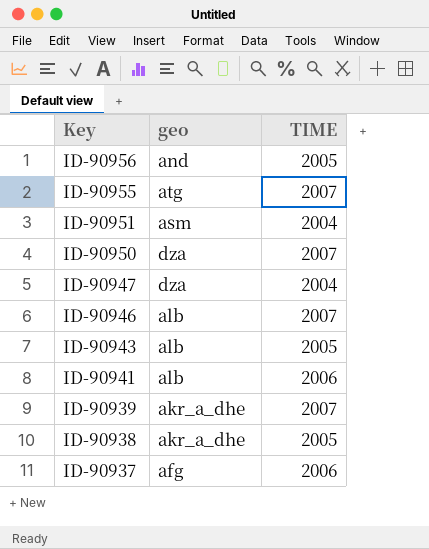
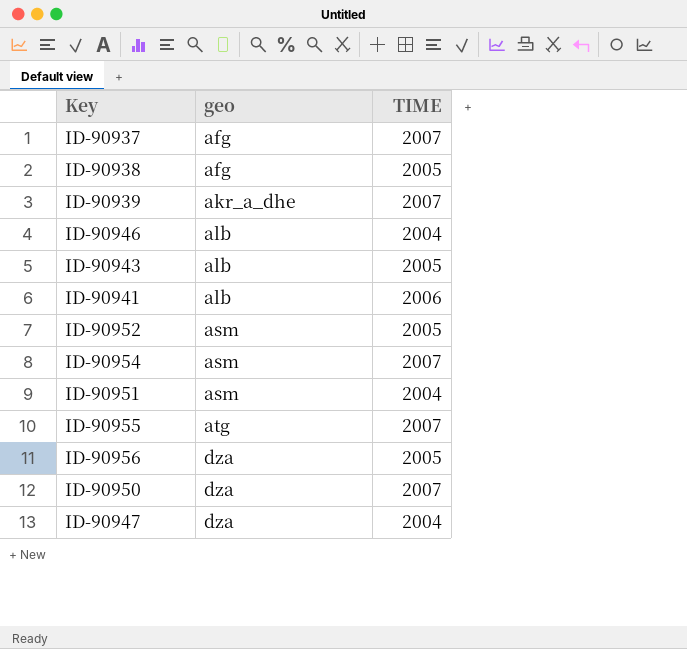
row order: Key descending -> geo ascending
ID-90937 | TIME: 2006 -> 2007
ID-90938 | geo: akr_a_dhe -> afg
ID-90946 | TIME: 2007 -> 2004
row ID-90952: none -> asm | 2005
row ID-90954: none -> asm | 2007
ID-90956 | geo: and -> dza

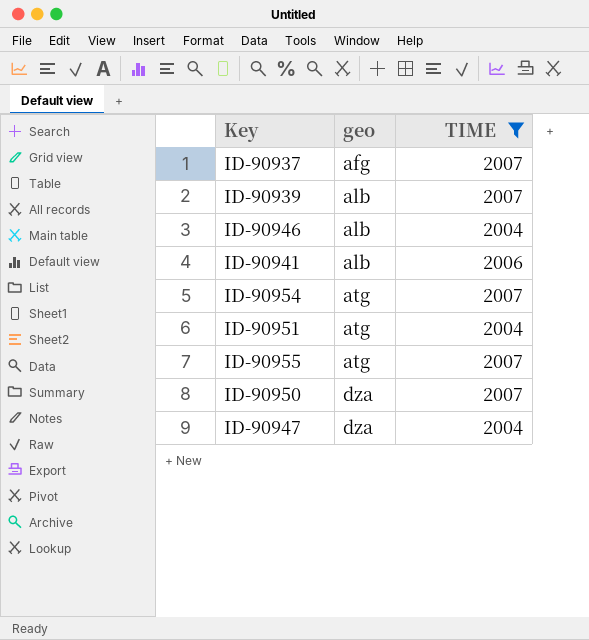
filter: none -> TIME != 2005
ID-90939 | geo: akr_a_dhe -> alb
ID-90954 | geo: asm -> atg
ID-90951 | geo: asm -> atg

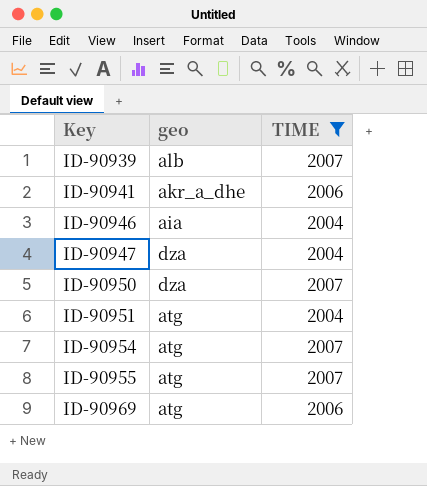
row order: geo ascending -> Key ascending
row ID-90937: afg | 2007 -> none
ID-90941 | geo: alb -> akr_a_dhe
ID-90946 | geo: alb -> aia
row ID-90969: none -> atg | 2006

